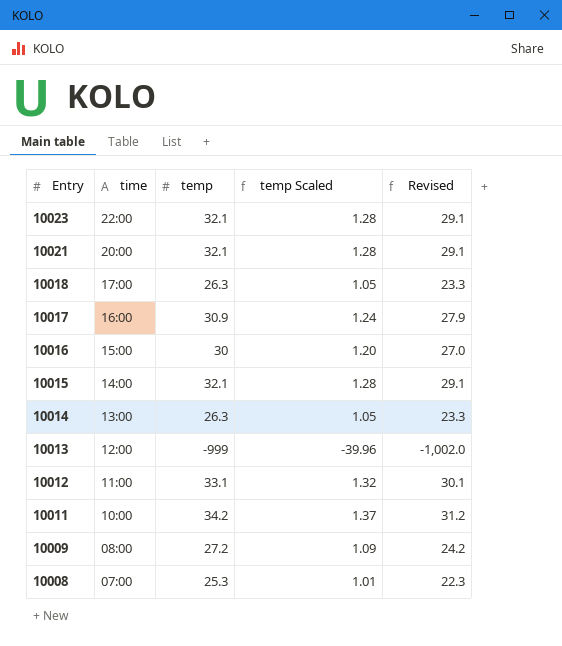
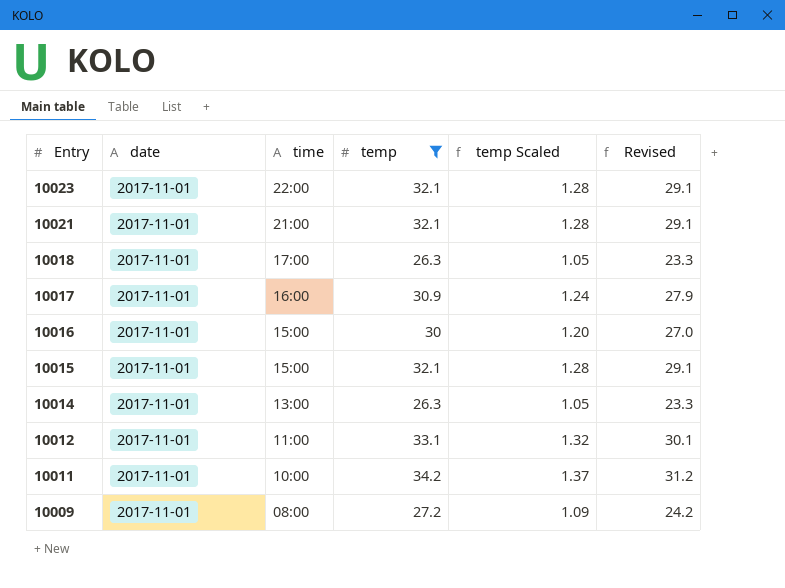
filter: none -> temp >= 26.3
column date | position: none -> 2
10021 | time: 20:00 -> 21:00
10015 | time: 14:00 -> 15:00

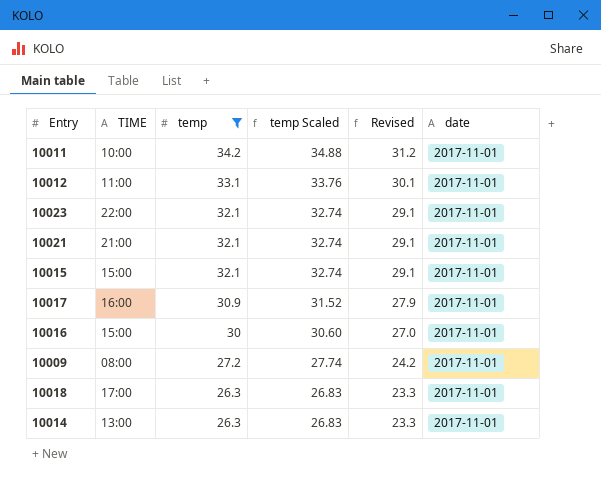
row order: Entry descending -> temp descending
column name: time -> TIME
column temp Scaled | formula: [temp] * 0.04 -> [temp] * 1.02
column date | position: 2 -> 6

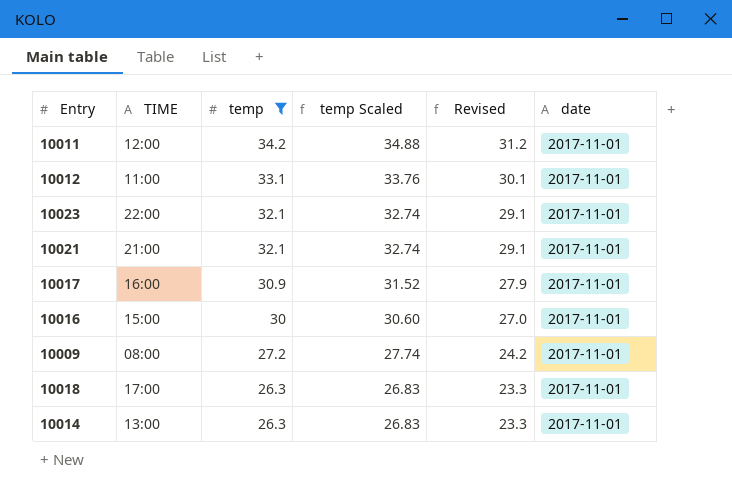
row 10015: 15:00 | 32.1 | 32.74 | 29.1 | 2017-11-01 -> none
10011 | TIME: 10:00 -> 12:00

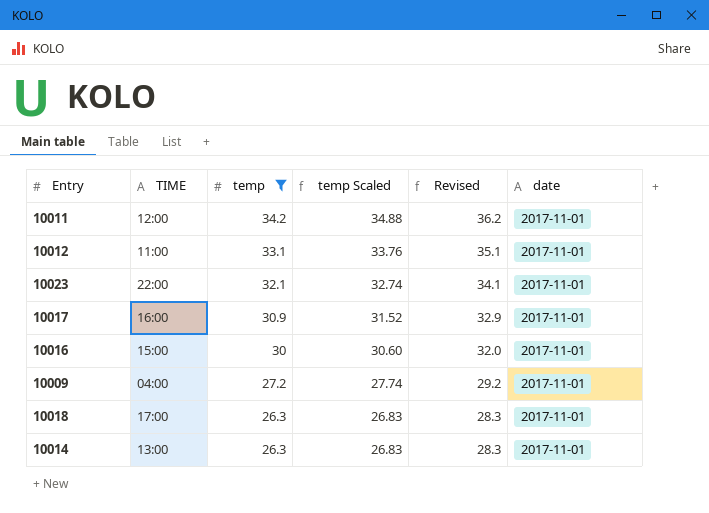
column Revised | formula: [temp] - 3 -> [temp] + 2
row 10021: 21:00 | 32.1 | 32.74 | 29.1 | 2017-11-01 -> none
10009 | TIME: 08:00 -> 04:00

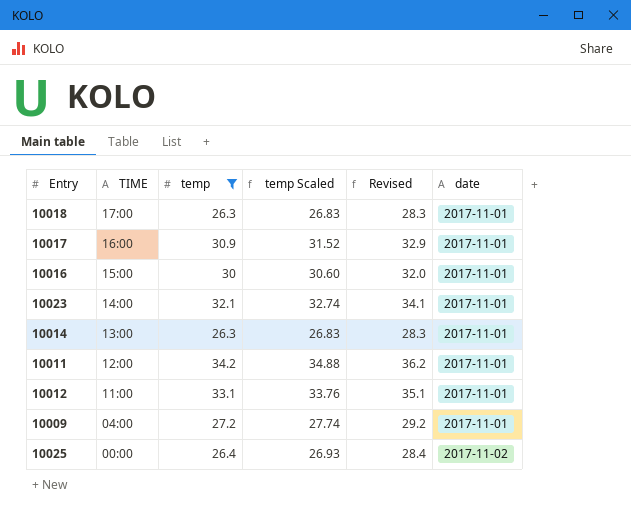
row order: temp descending -> TIME descending
10023 | TIME: 22:00 -> 14:00
row 10025: none -> 00:00 | 26.4 | 26.93 | 28.4 | 2017-11-02

